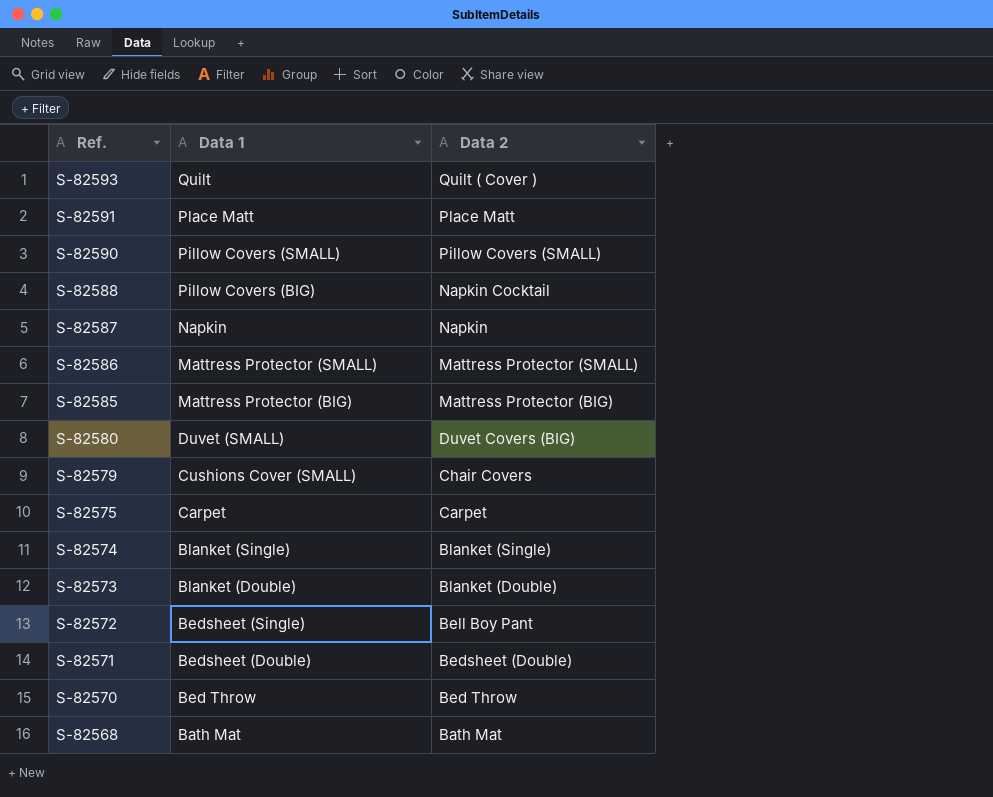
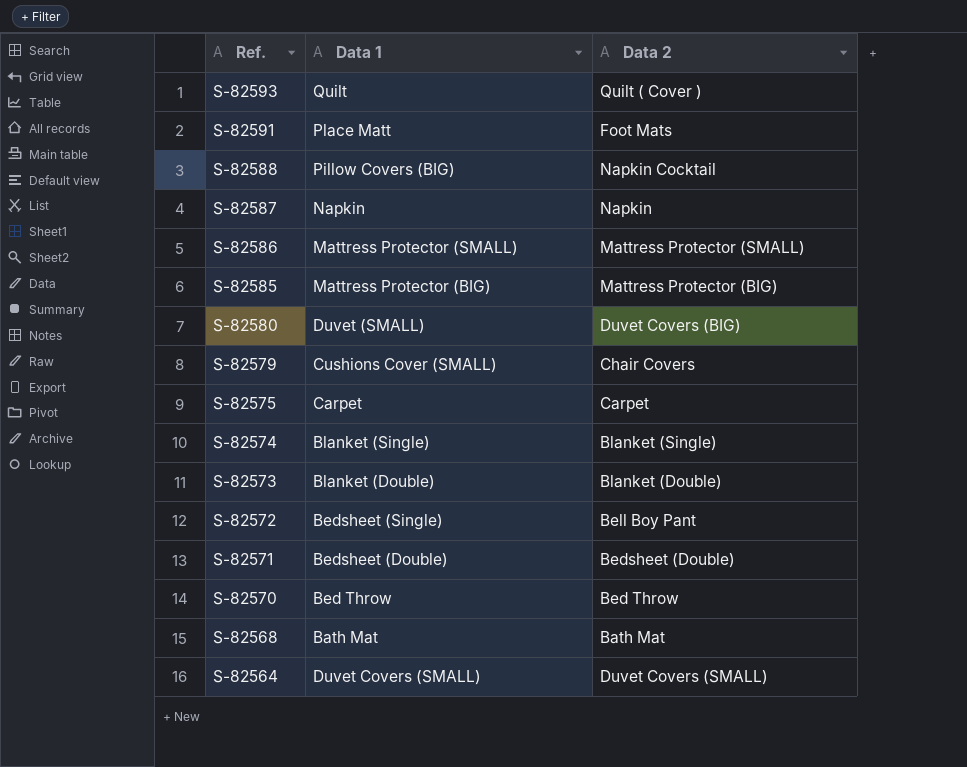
row S-82590: Pillow Covers (SMALL) | Pillow Covers (SMALL) -> none
S-82591 | Data 2: Place Matt -> Foot Mats
row S-82564: none -> Duvet Covers (SMALL) | Duvet Covers (SMALL)

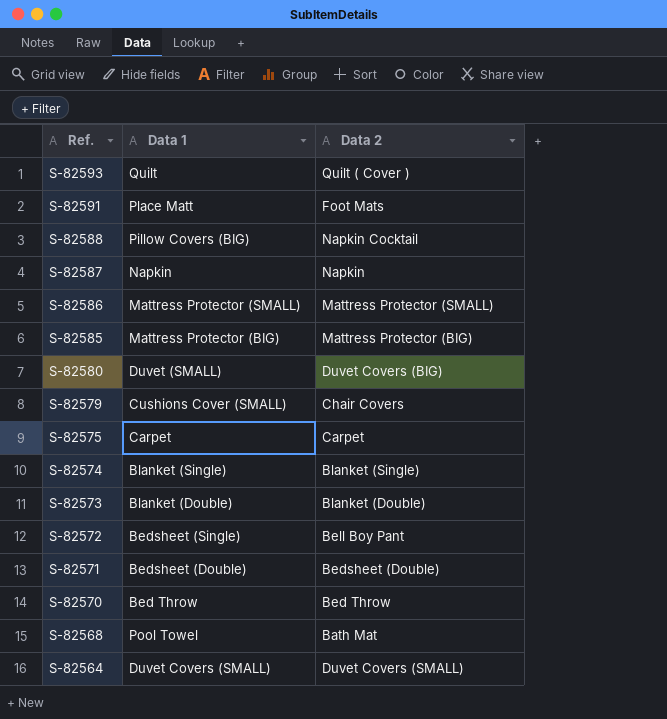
S-82568 | Data 1: Bath Mat -> Pool Towel

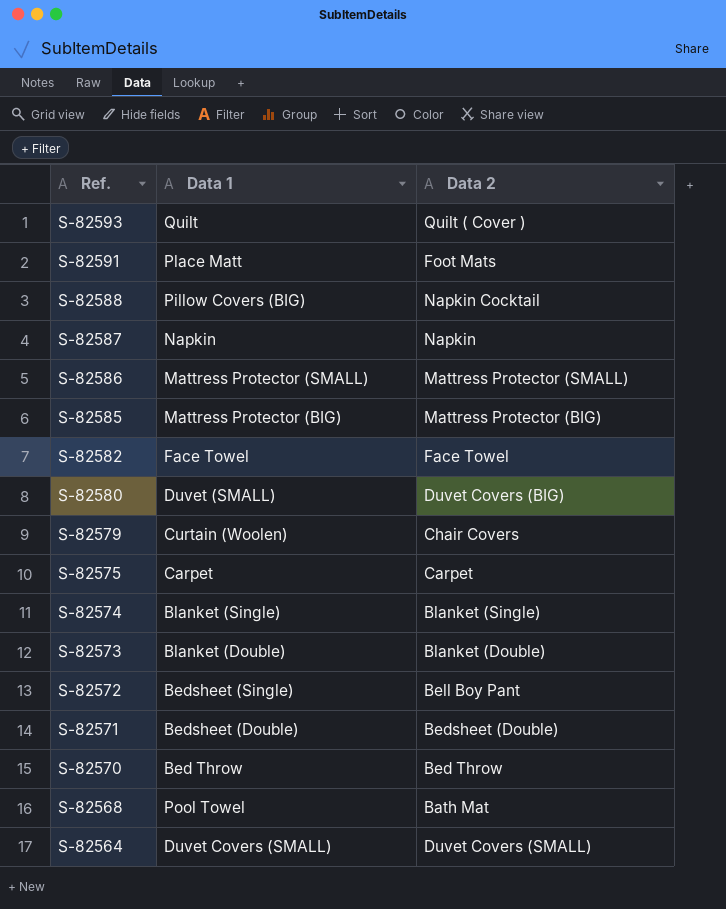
row S-82582: none -> Face Towel | Face Towel
S-82579 | Data 1: Cushions Cover (SMALL) -> Curtain (Woolen)

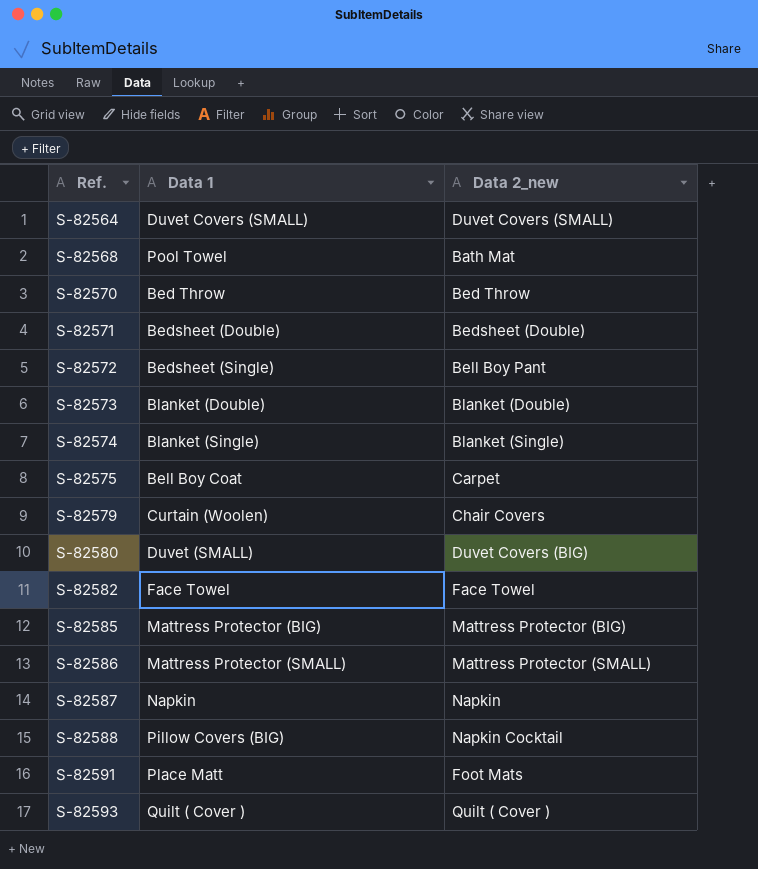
row order: Ref. descending -> Ref. ascending
column name: Data 2 -> Data 2_new
S-82575 | Data 1: Carpet -> Bell Boy Coat
S-82593 | Data 1: Quilt -> Quilt ( Cover )

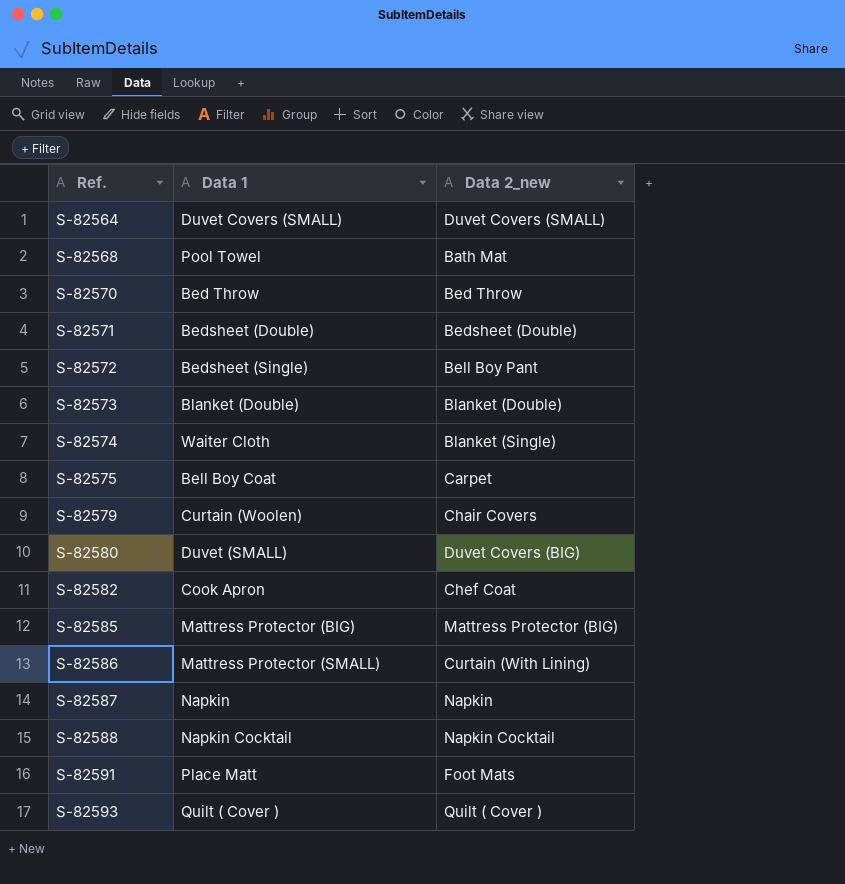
S-82574 | Data 1: Blanket (Single) -> Waiter Cloth
S-82582 | Data 1: Face Towel -> Cook Apron
S-82582 | Data 2_new: Face Towel -> Chef Coat
S-82586 | Data 2_new: Mattress Protector (SMALL) -> Curtain (With Lining)
S-82588 | Data 1: Pillow Covers (BIG) -> Napkin Cocktail

